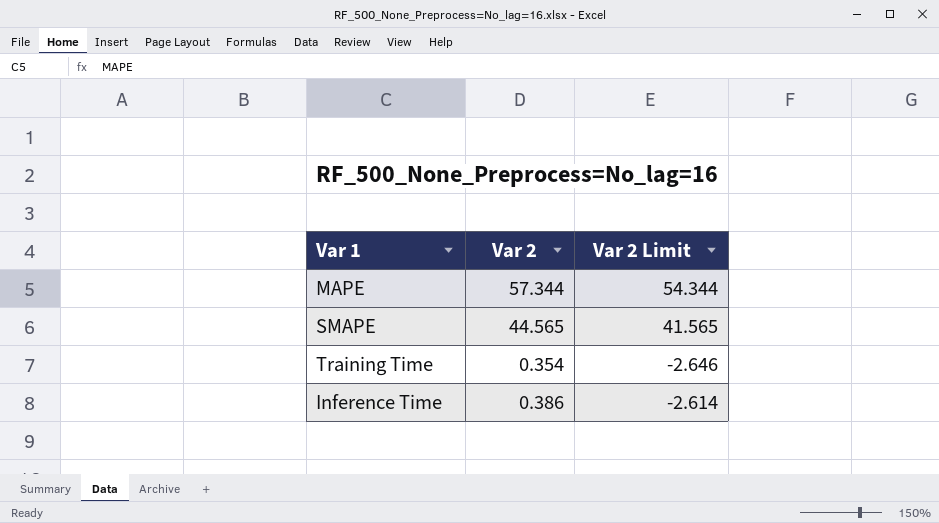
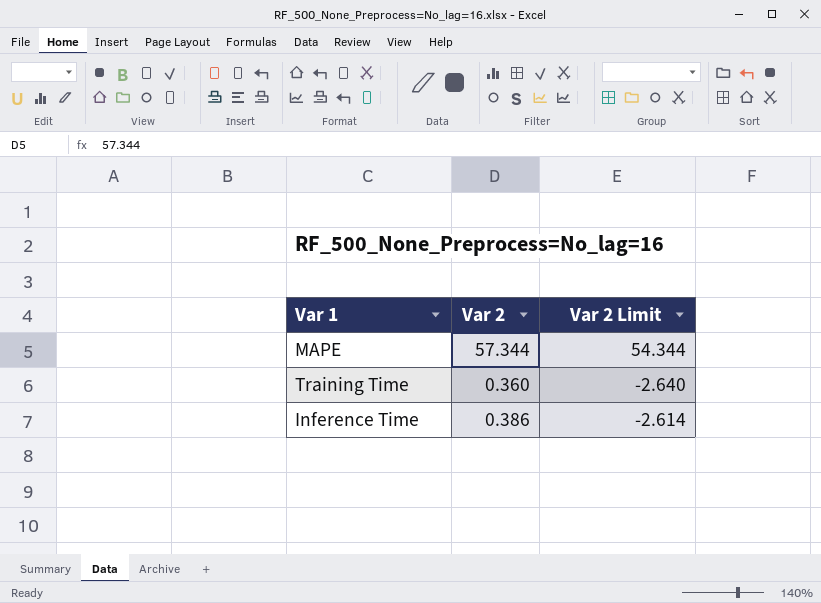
row SMAPE: 44.565 | 41.565 -> none
Training Time | Var 2: 0.354 -> 0.360
Training Time | Var 2 Limit: -2.646 -> -2.640

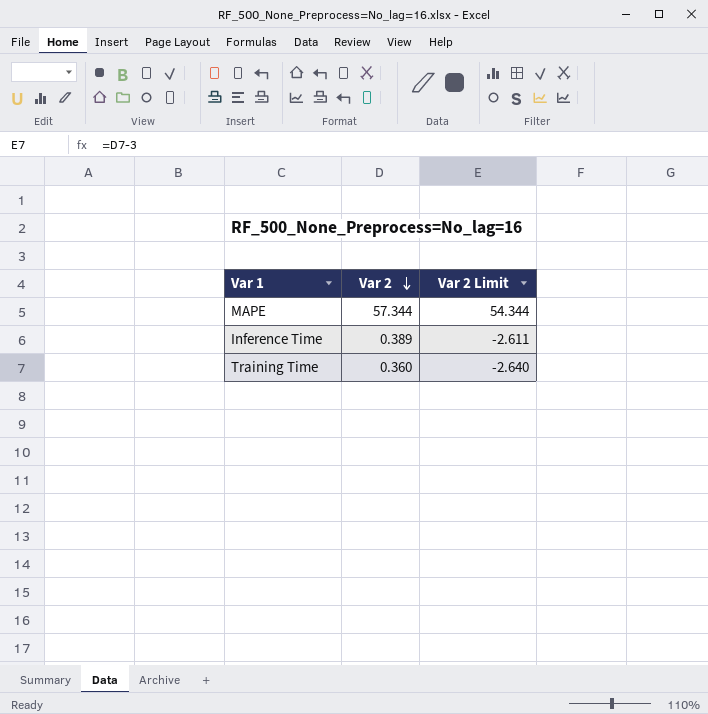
row order: none -> Var 2 descending
Inference Time | Var 2: 0.386 -> 0.389
Inference Time | Var 2 Limit: -2.614 -> -2.611

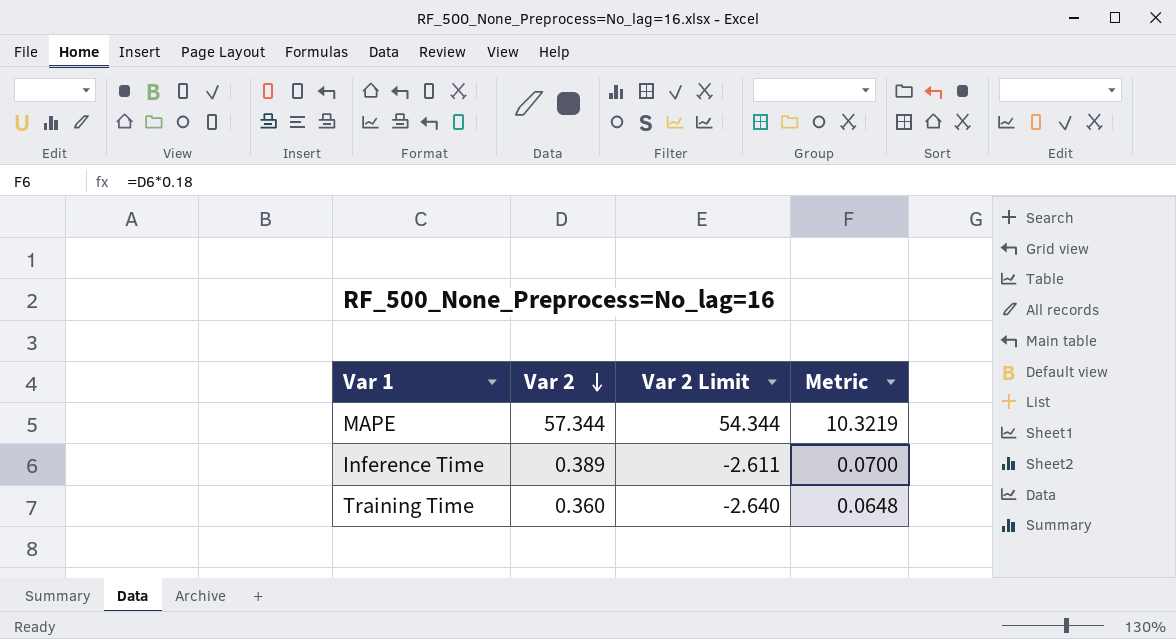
column Metric | formula: none -> [Var 2] * 0.18

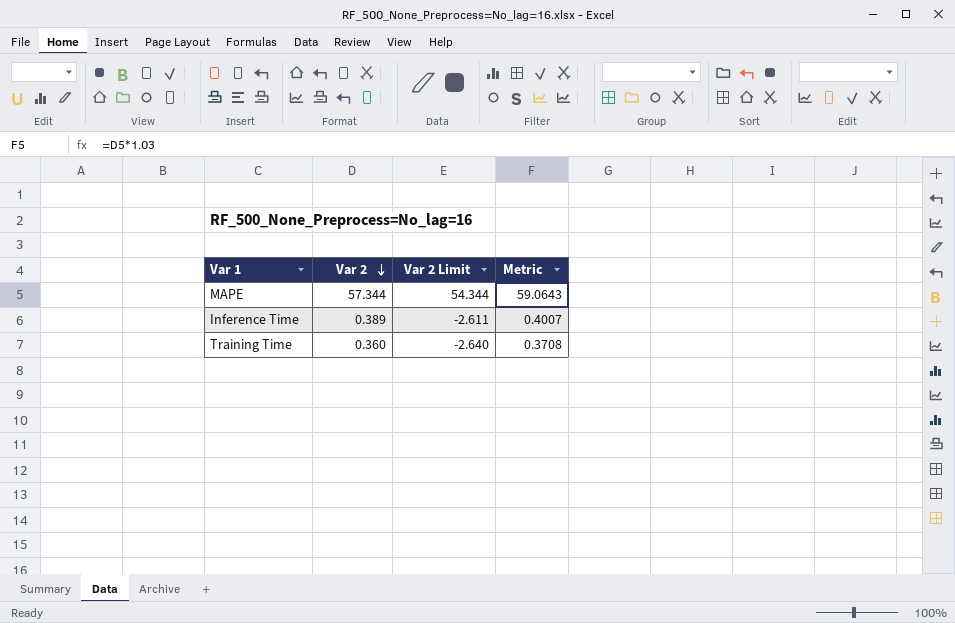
column Metric | formula: [Var 2] * 0.18 -> [Var 2] * 1.03

